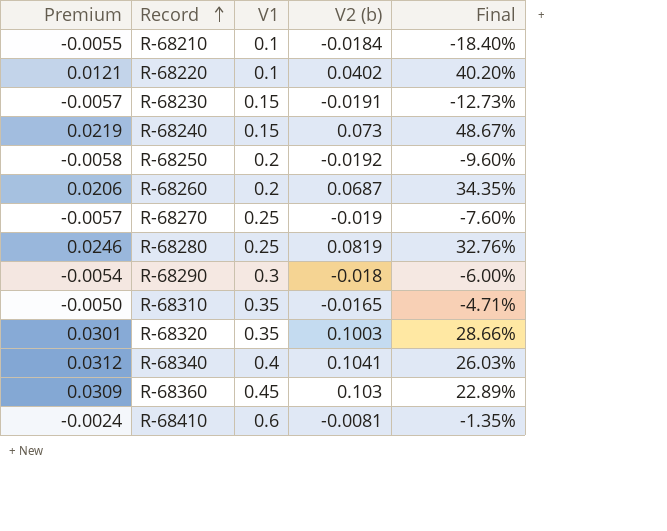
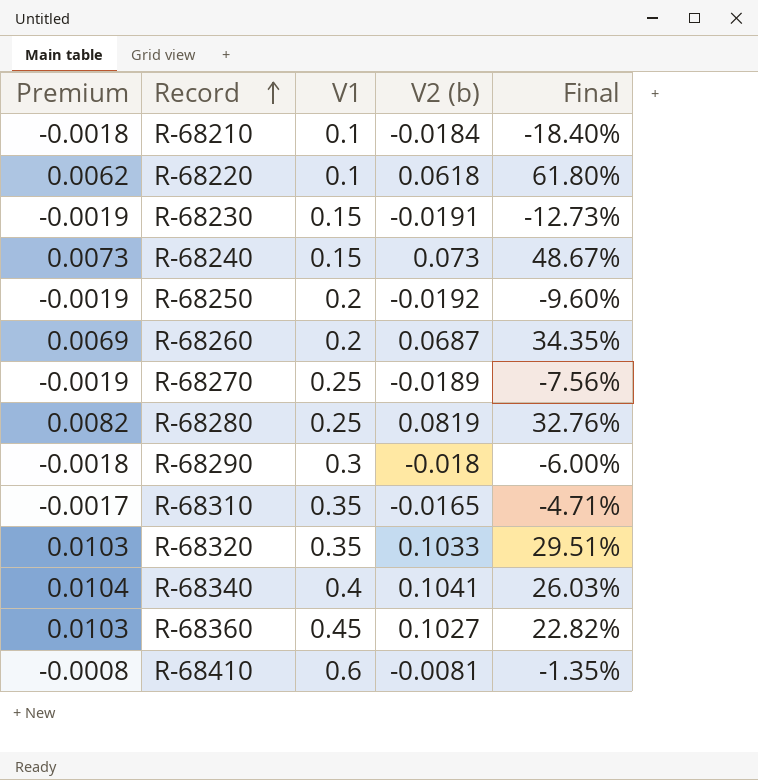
column Premium | formula: [V2 (b)] * 0.3 -> [V2 (b)] * 0.1
R-68220 | V2 (b): 0.0402 -> 0.0618
R-68220 | Final: 40.20% -> 61.80%
R-68270 | V2 (b): -0.019 -> -0.0189
R-68270 | Final: -7.60% -> -7.56%
R-68320 | V2 (b): 0.1003 -> 0.1033
R-68320 | Final: 28.66% -> 29.51%
R-68360 | V2 (b): 0.103 -> 0.1027
R-68360 | Final: 22.89% -> 22.82%

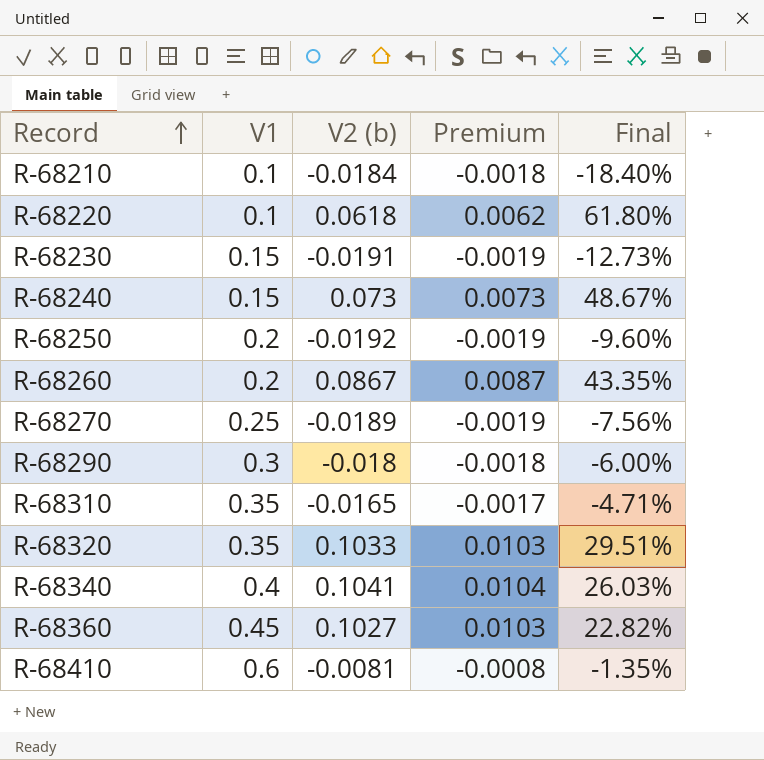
column Premium | position: 1 -> 4
row R-68280: 0.0082 | 0.25 | 0.0819 | 32.76% -> none
R-68260 | V2 (b): 0.0687 -> 0.0867
R-68260 | Premium: 0.0069 -> 0.0087
R-68260 | Final: 34.35% -> 43.35%

